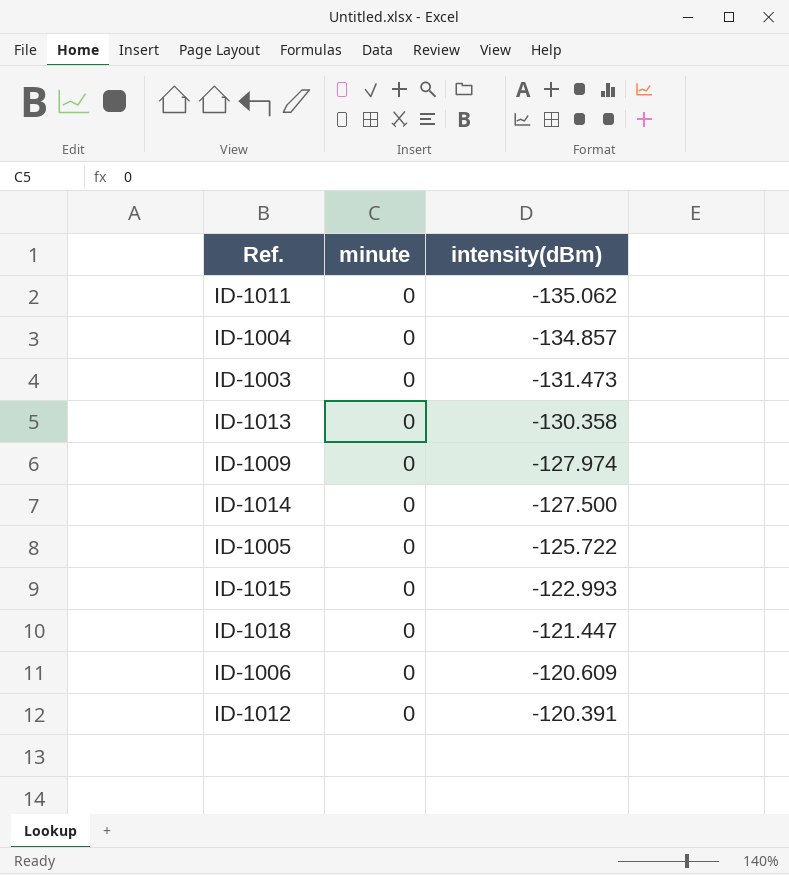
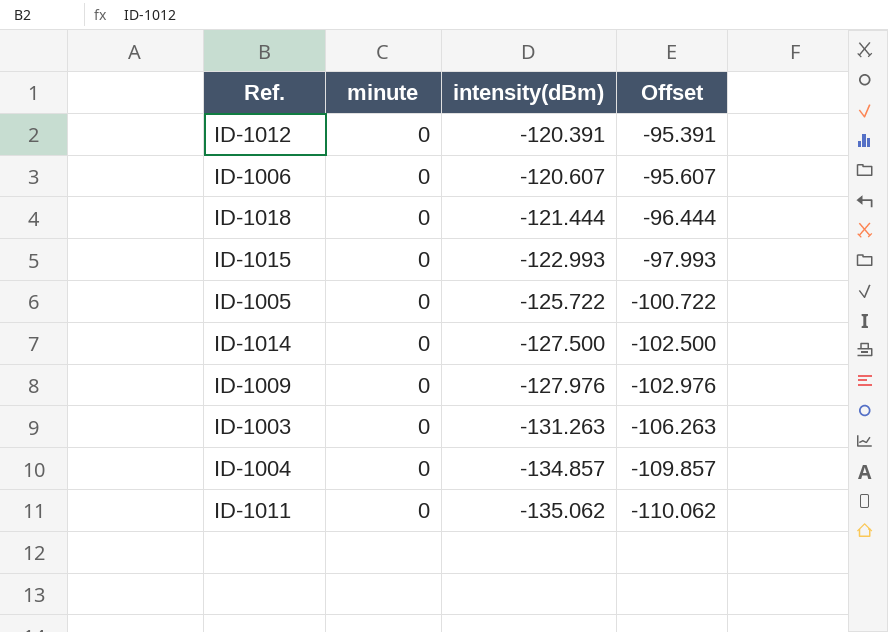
row order: intensity(dBm) ascending -> intensity(dBm) descending
column Offset | formula: none -> [intensity(dBm)] + 25
row ID-1013: 0 | -130.358 -> none
ID-1006 | intensity(dBm): -120.609 -> -120.607
ID-1018 | intensity(dBm): -121.447 -> -121.444
ID-1009 | intensity(dBm): -127.974 -> -127.976
ID-1003 | intensity(dBm): -131.473 -> -131.263

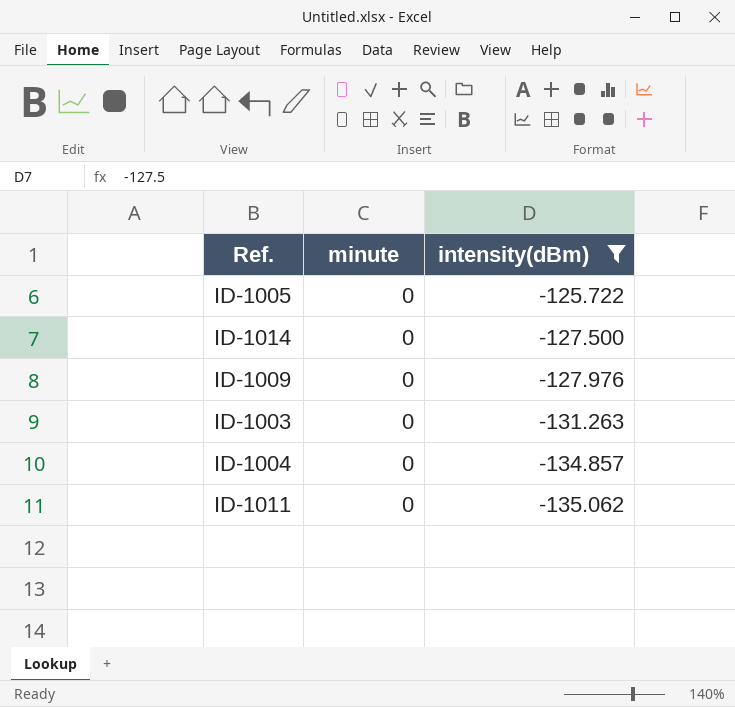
filter: none -> intensity(dBm) <= -125.722
column Offset | formula: [intensity(dBm)] + 25 -> none

